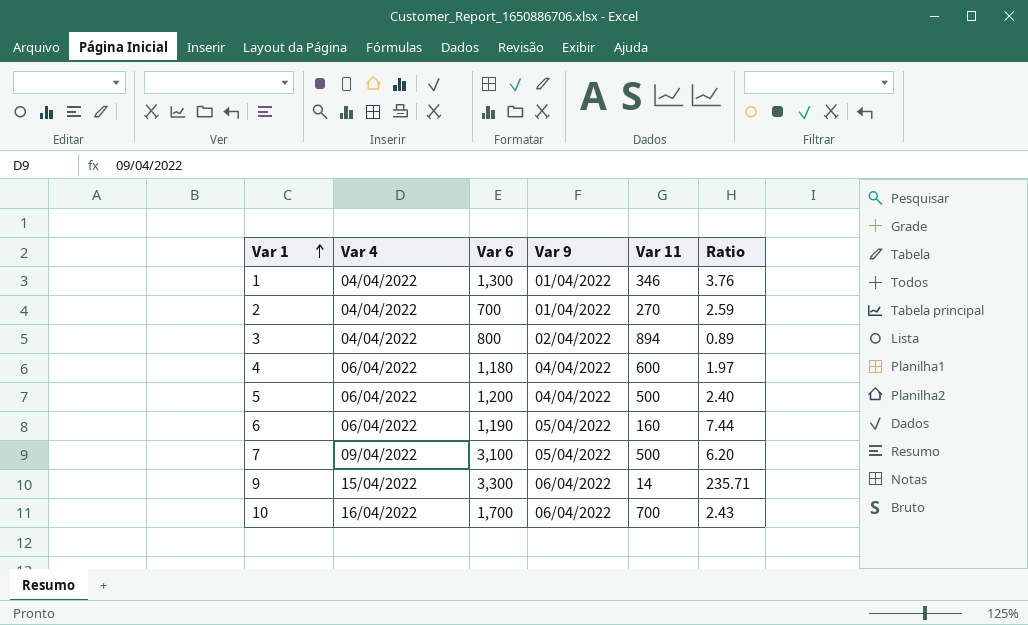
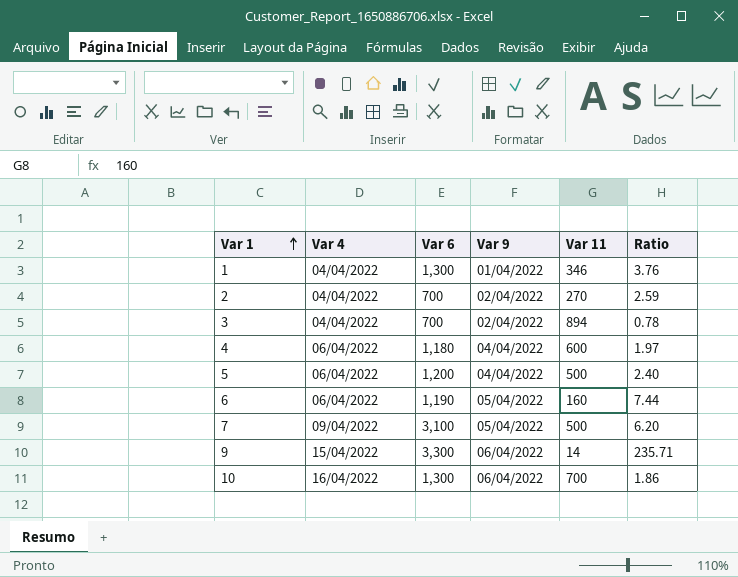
2 | Var 9: 01/04/2022 -> 02/04/2022
3 | Var 6: 800 -> 700
3 | Ratio: 0.89 -> 0.78
10 | Var 6: 1,700 -> 1,300
10 | Ratio: 2.43 -> 1.86

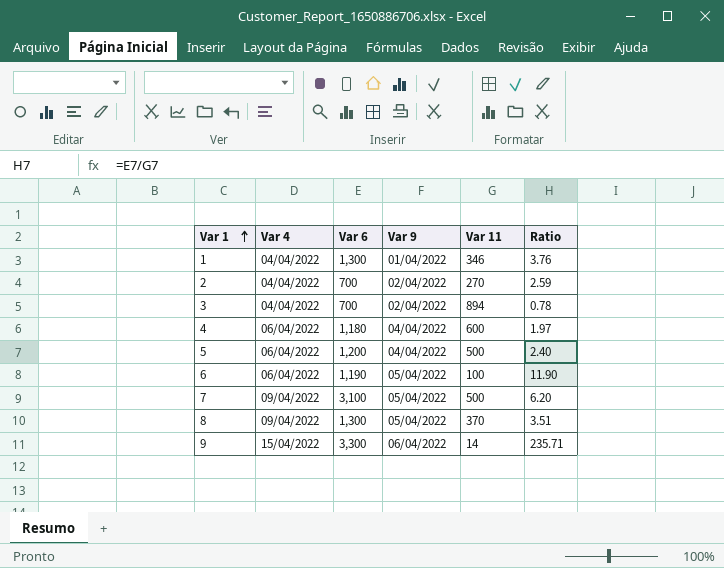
row 10: 16/04/2022 | 1,300 | 06/04/2022 | 700 | 1.86 -> none
6 | Var 11: 160 -> 100
6 | Ratio: 7.44 -> 11.90
row 8: none -> 09/04/2022 | 1,300 | 05/04/2022 | 370 | 3.51

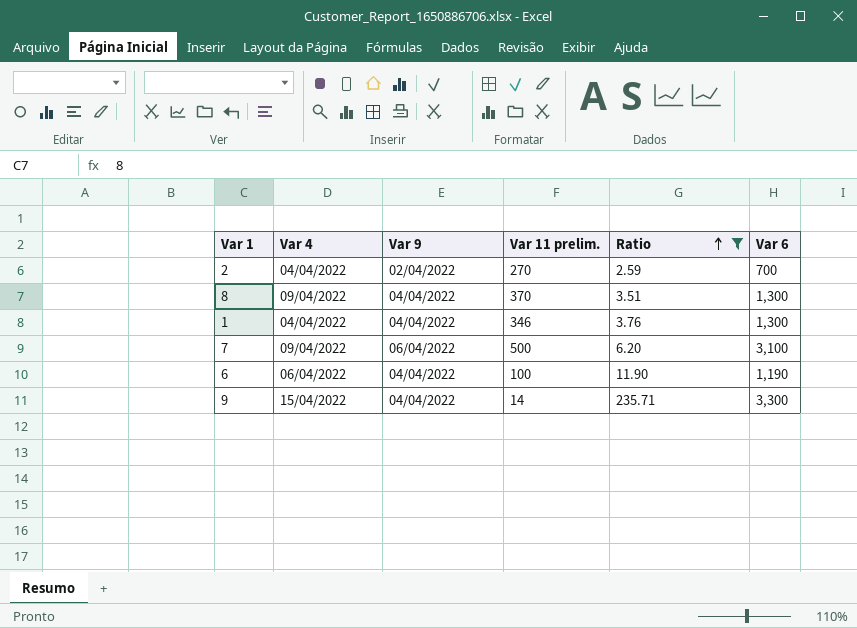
filter: none -> Ratio >= 2.59
row order: Var 1 ascending -> Ratio ascending
column name: Var 11 -> Var 11 prelim.
column Var 6 | position: 3 -> 6
8 | Var 9: 05/04/2022 -> 04/04/2022
1 | Var 9: 01/04/2022 -> 04/04/2022
7 | Var 9: 05/04/2022 -> 06/04/2022
6 | Var 9: 05/04/2022 -> 04/04/2022
9 | Var 9: 06/04/2022 -> 04/04/2022

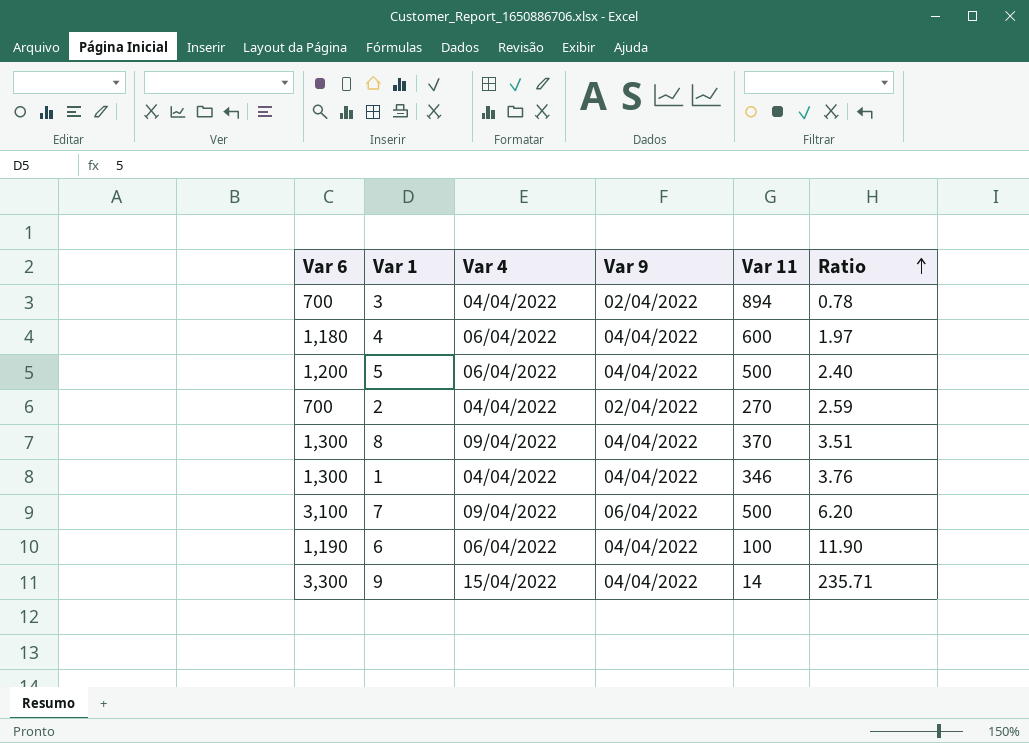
filter: Ratio >= 2.59 -> none
column Var 6 | position: 6 -> 1
column name: Var 11 prelim. -> Var 11

